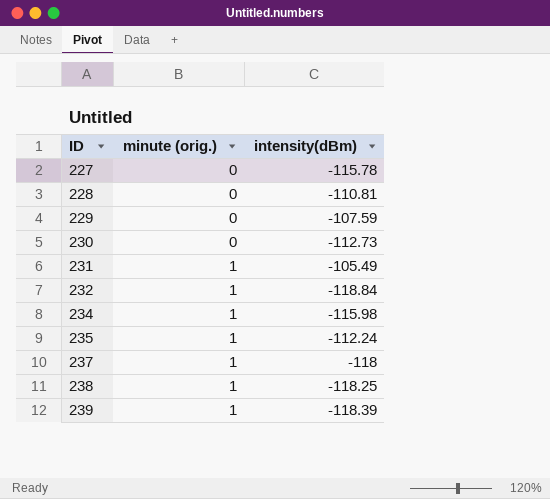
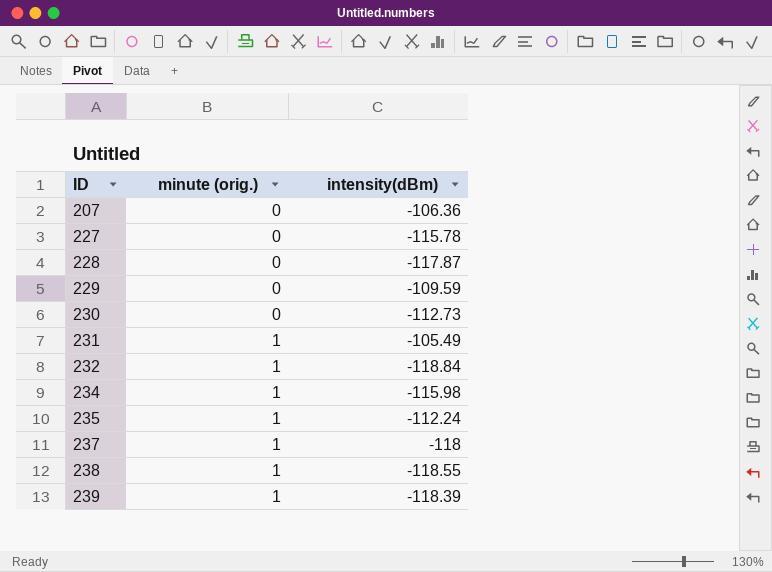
row 207: none -> 0 | -106.36
228 | intensity(dBm): -110.81 -> -117.87
229 | intensity(dBm): -107.59 -> -109.59
238 | intensity(dBm): -118.25 -> -118.55

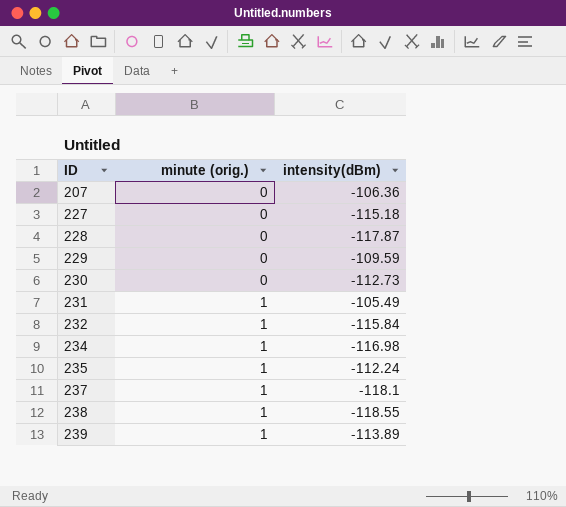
227 | intensity(dBm): -115.78 -> -115.18
232 | intensity(dBm): -118.84 -> -115.84
234 | intensity(dBm): -115.98 -> -116.98
237 | intensity(dBm): -118 -> -118.1
239 | intensity(dBm): -118.39 -> -113.89

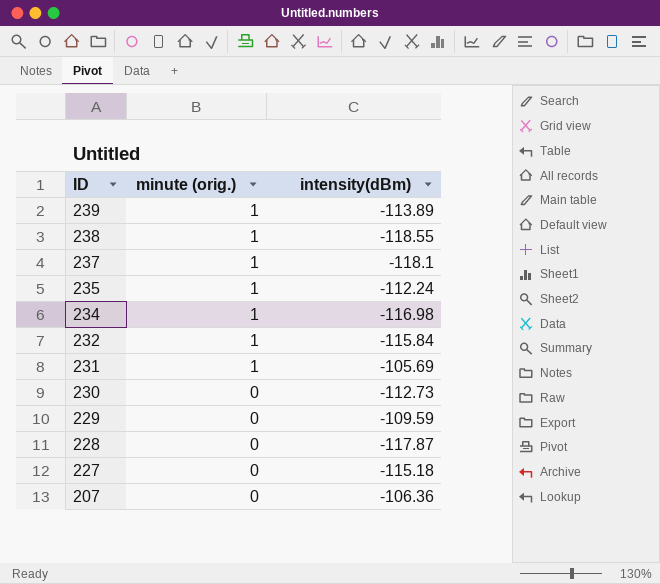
row order: ID ascending -> ID descending
231 | intensity(dBm): -105.49 -> -105.69

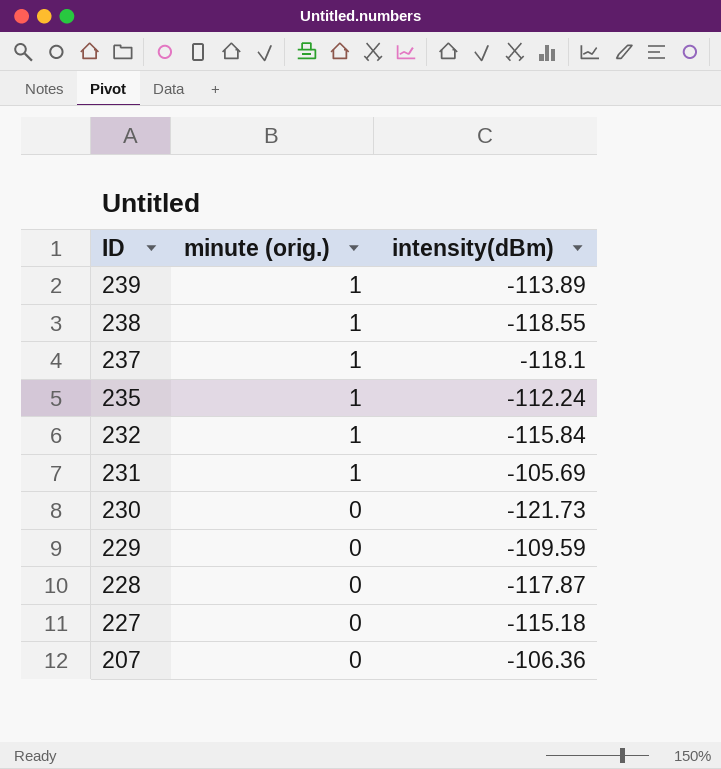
row 234: 1 | -116.98 -> none
230 | intensity(dBm): -112.73 -> -121.73

